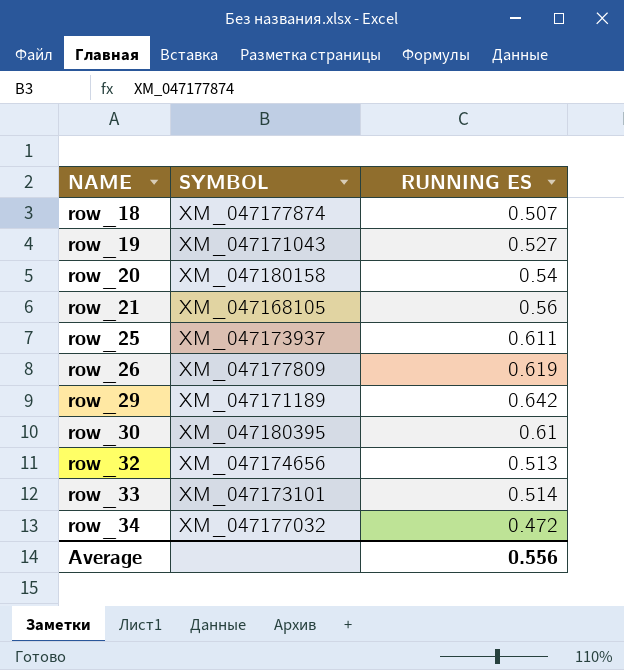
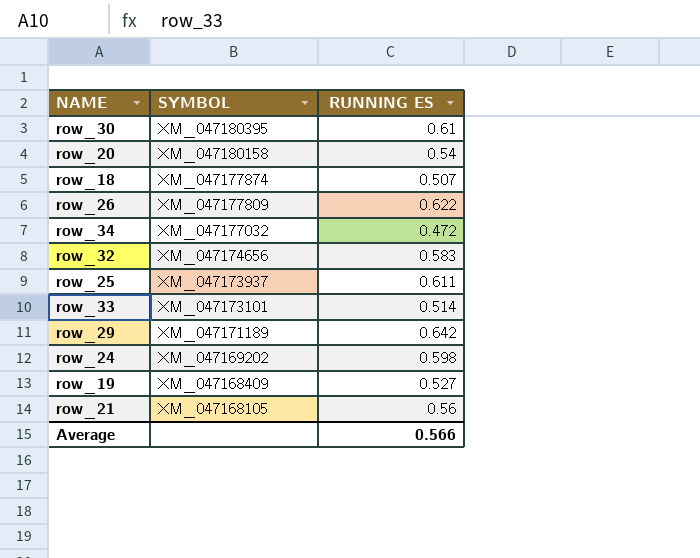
row order: NAME ascending -> SYMBOL descending
row_26 | RUNNING ES: 0.619 -> 0.622
row_32 | RUNNING ES: 0.513 -> 0.583
row row_24: none -> XM_047169202 | 0.598
row_19 | SYMBOL: XM_047171043 -> XM_047168409
Average | RUNNING ES: 0.556 -> 0.566

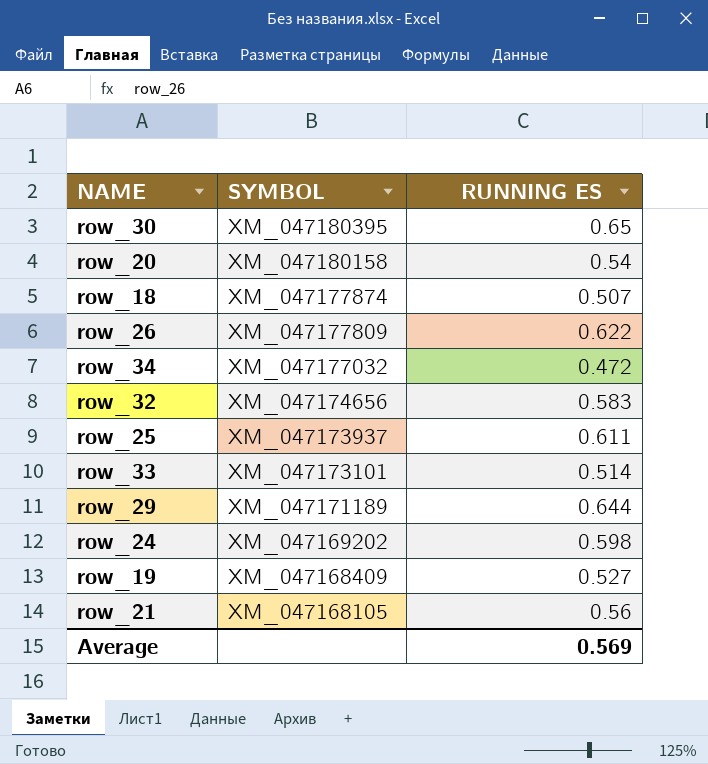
row_30 | RUNNING ES: 0.61 -> 0.65
row_29 | RUNNING ES: 0.642 -> 0.644
Average | RUNNING ES: 0.566 -> 0.569

